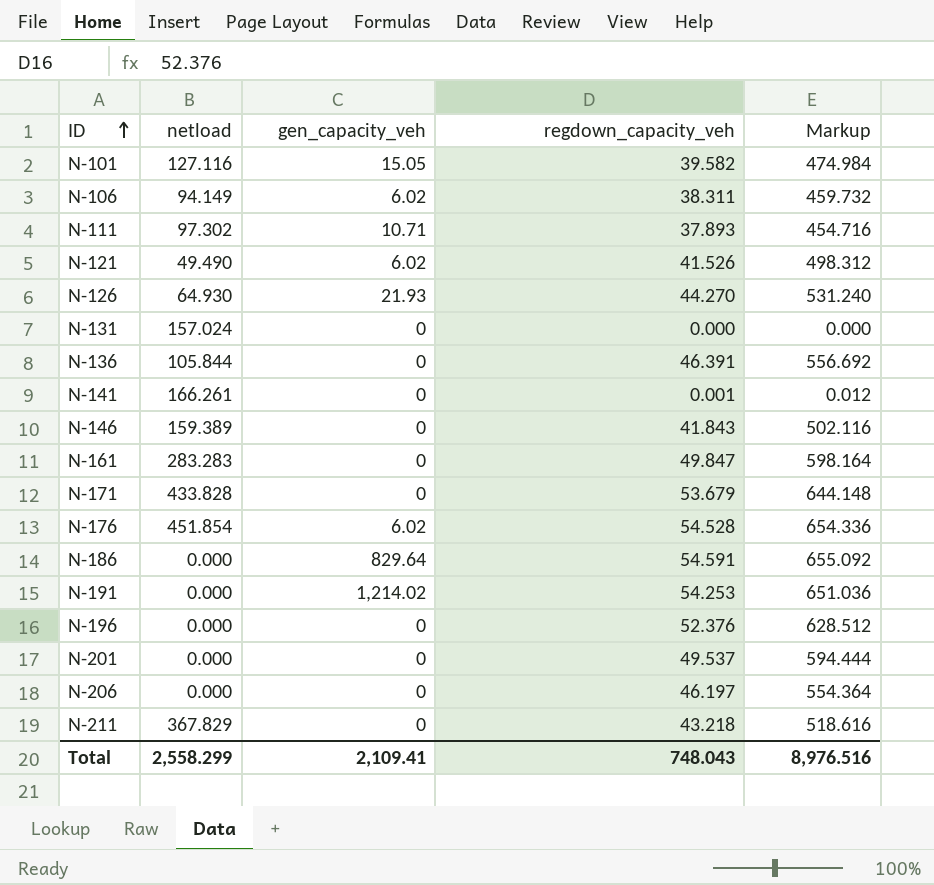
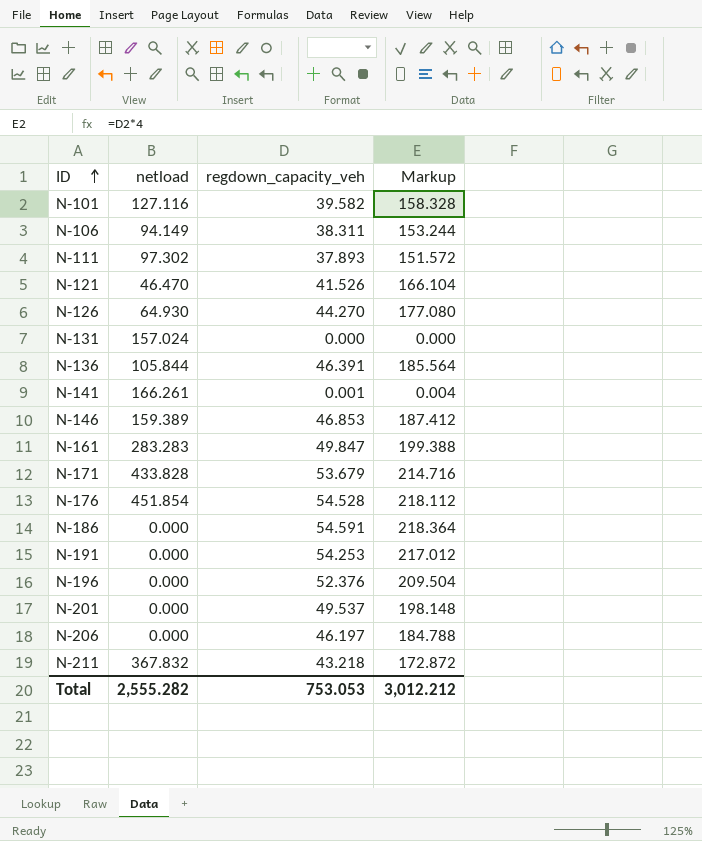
column gen_capacity_veh | position: 3 -> none
column Markup | formula: [regdown_capacity_veh] * 12 -> [regdown_capacity_veh] * 4
N-121 | netload: 49.490 -> 46.470
N-146 | regdown_capacity_veh: 41.843 -> 46.853
N-211 | netload: 367.829 -> 367.832
Total | netload: 2,558.299 -> 2,555.282
Total | regdown_capacity_veh: 748.043 -> 753.053
Total | Markup: 8,976.516 -> 3,012.212

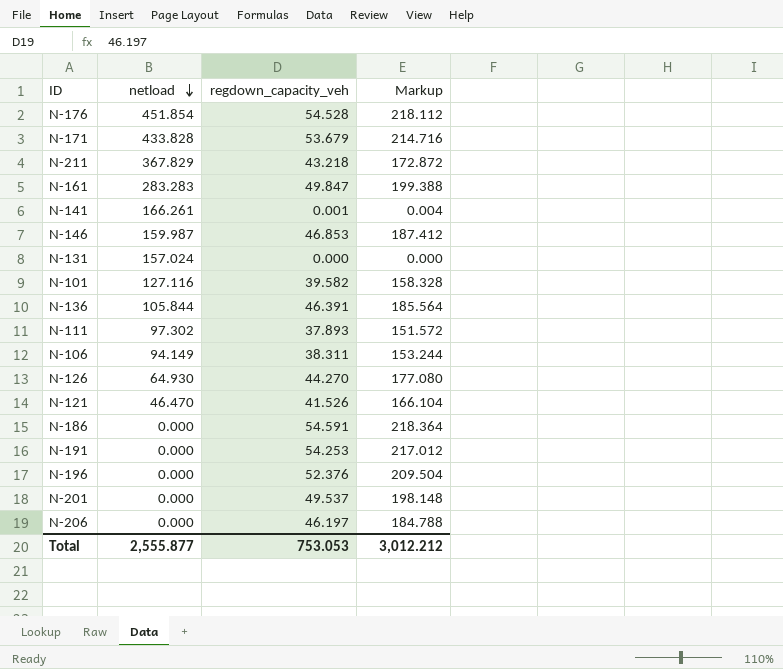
row order: ID ascending -> netload descending
N-211 | netload: 367.832 -> 367.829
N-146 | netload: 159.389 -> 159.987
Total | netload: 2,555.282 -> 2,555.877

